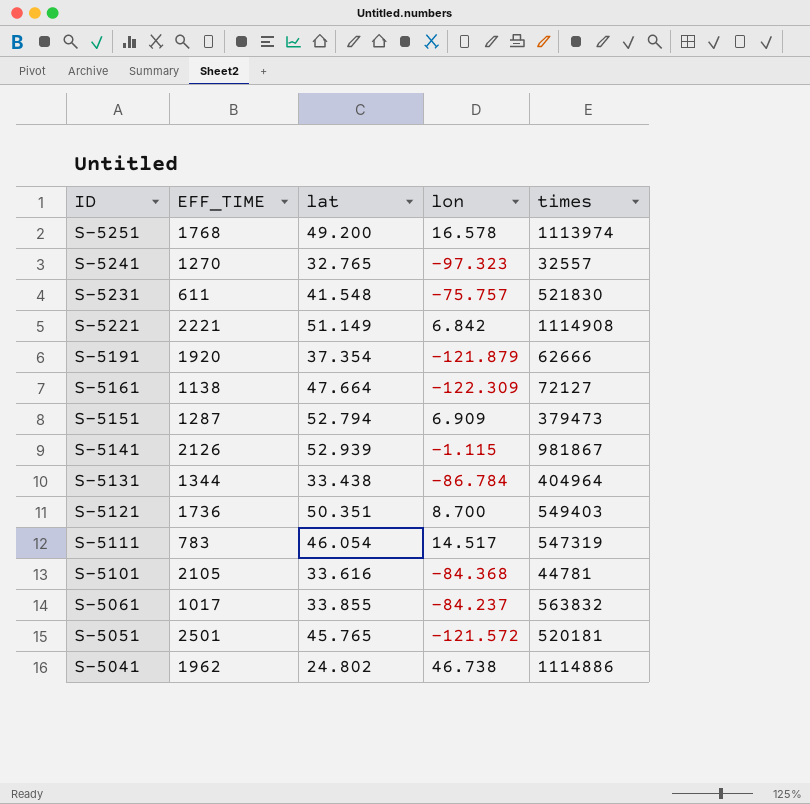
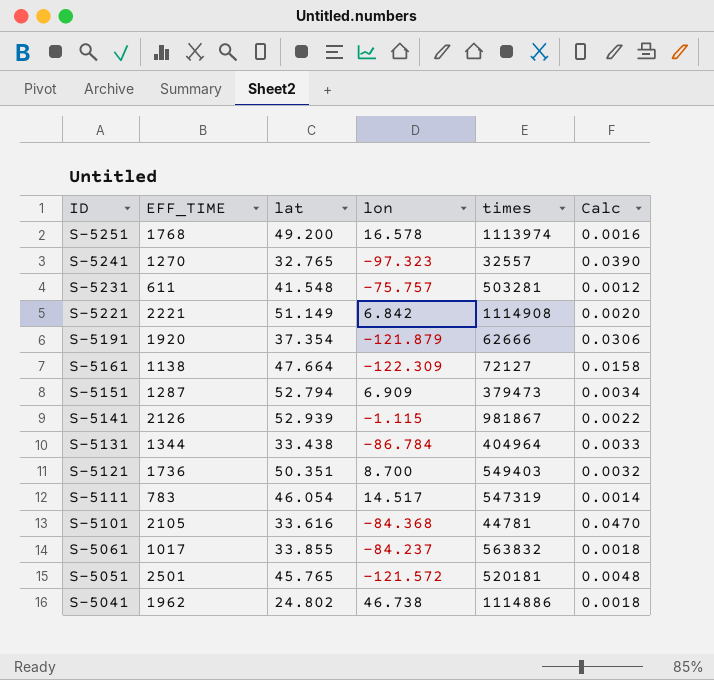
column Calc | formula: none -> [EFF_TIME] / [times]
S-5231 | times: 521830 -> 503281

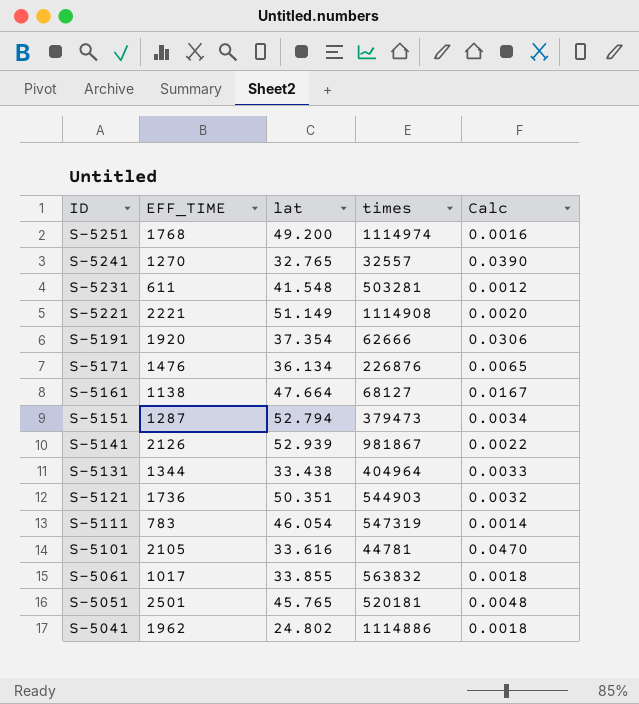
column lon | position: 4 -> none
S-5251 | times: 1113974 -> 1114974
row S-5171: none -> 1476 | 36.134 | 226876 | 0.0065
S-5161 | times: 72127 -> 68127
S-5161 | Calc: 0.0158 -> 0.0167
S-5121 | times: 549403 -> 544903

